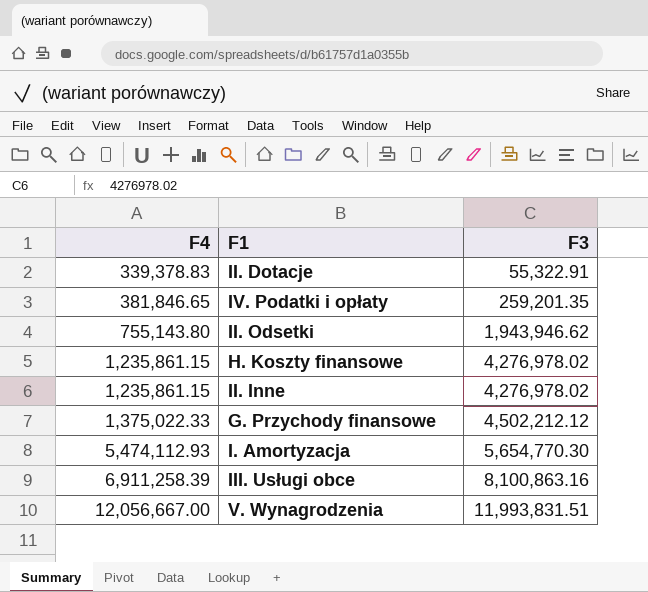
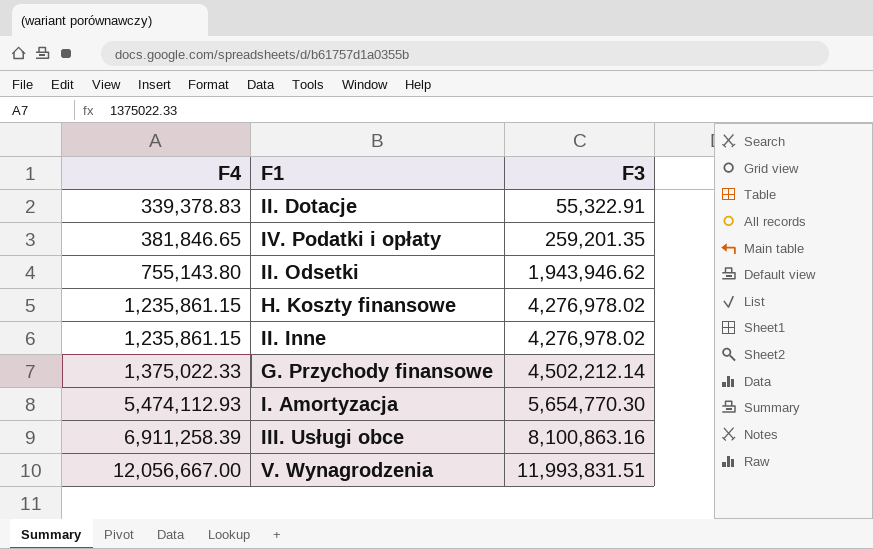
G. Przychody finansowe | F3: 4,502,212.12 -> 4,502,212.14

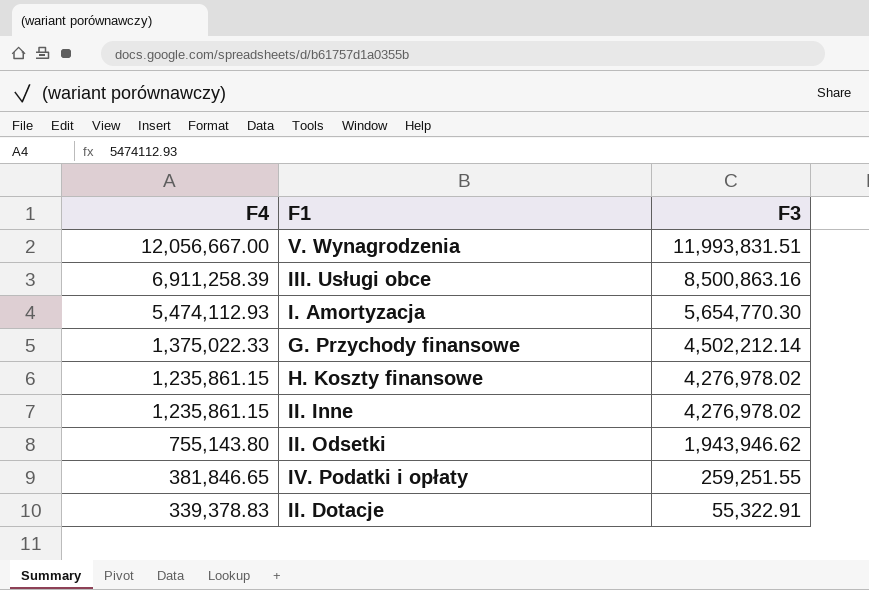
row order: F4 ascending -> F4 descending
III. Usługi obce | F3: 8,100,863.16 -> 8,500,863.16
IV. Podatki i opłaty | F3: 259,201.35 -> 259,251.55

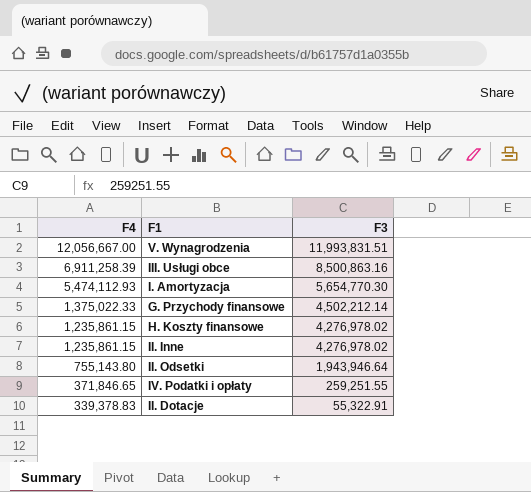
II. Odsetki | F3: 1,943,946.62 -> 1,943,946.64
IV. Podatki i opłaty | F4: 381,846.65 -> 371,846.65

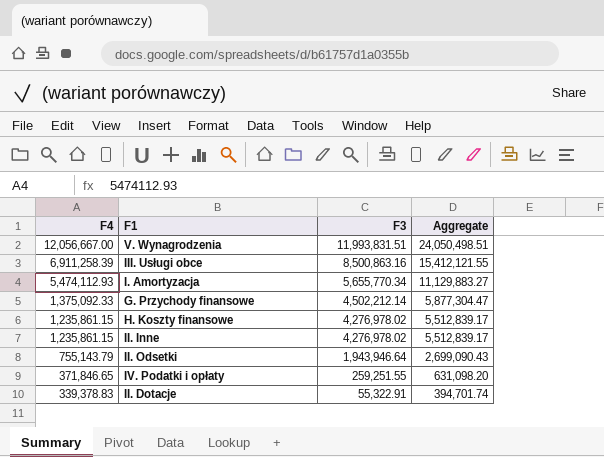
column Aggregate | formula: none -> [F4] + [F3]
I. Amortyzacja | F3: 5,654,770.30 -> 5,655,770.34
G. Przychody finansowe | F4: 1,375,022.33 -> 1,375,092.33
II. Odsetki | F4: 755,143.80 -> 755,143.79

